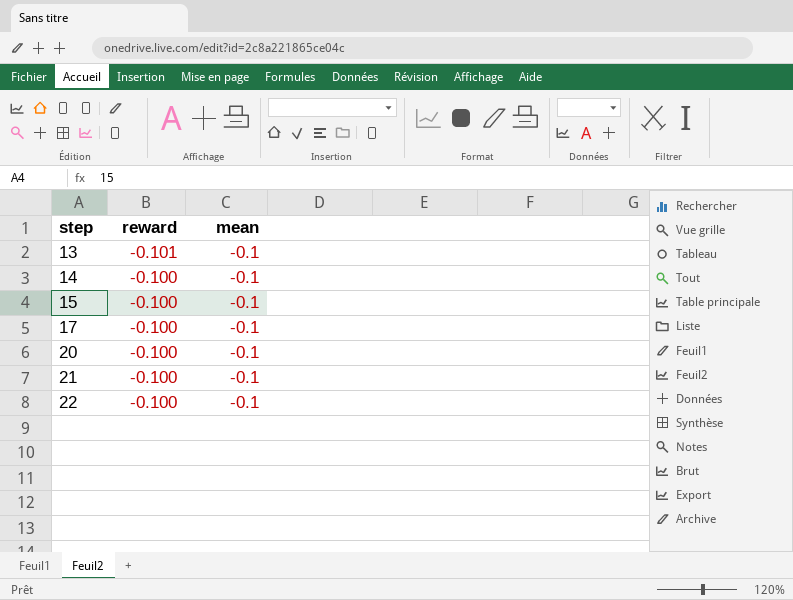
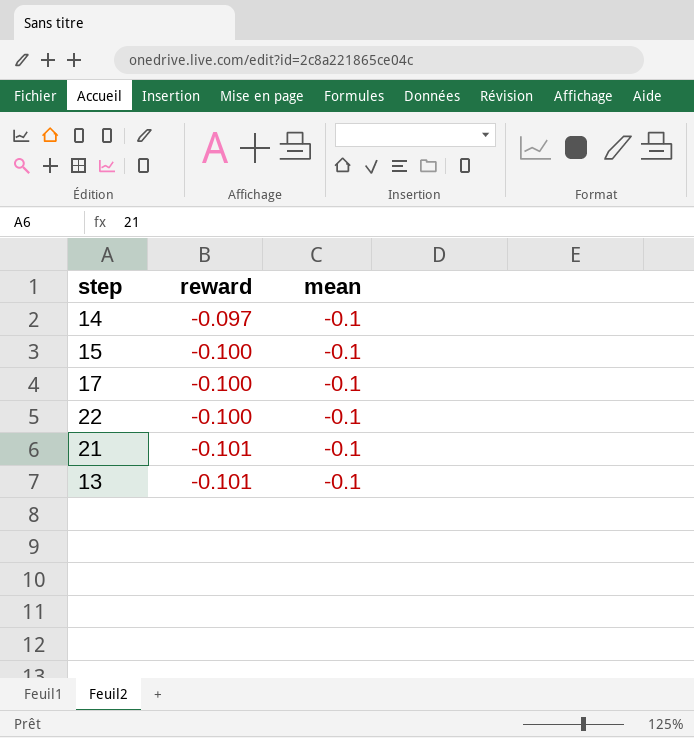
row order: step ascending -> reward descending
row 20: -0.100 | -0.1 -> none
14 | reward: -0.100 -> -0.097
21 | reward: -0.100 -> -0.101

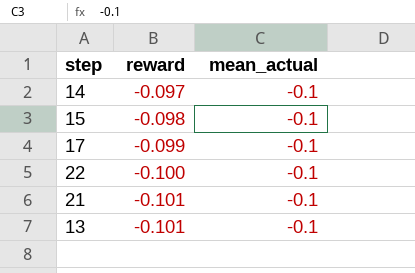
column name: mean -> mean_actual
15 | reward: -0.100 -> -0.098
17 | reward: -0.100 -> -0.099

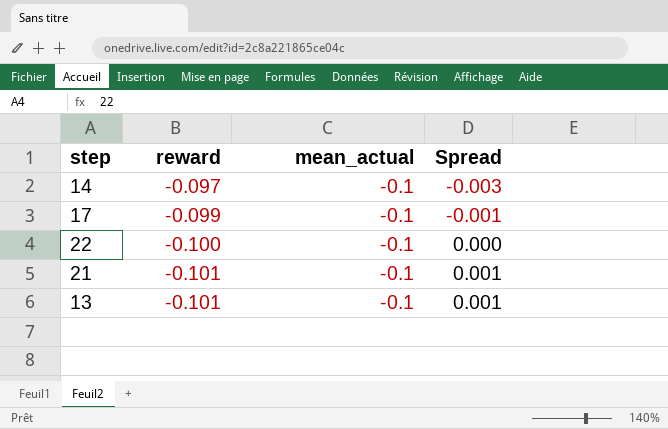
column Spread | formula: none -> [mean_actual] - [reward]
row 15: -0.098 | -0.1 -> none

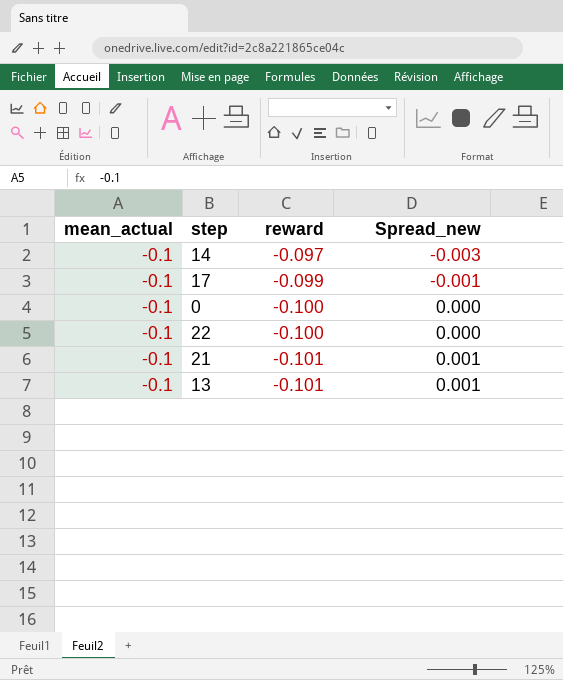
column mean_actual | position: 3 -> 1
column name: Spread -> Spread_new
row 0: none -> -0.1 | -0.100 | 0.000

